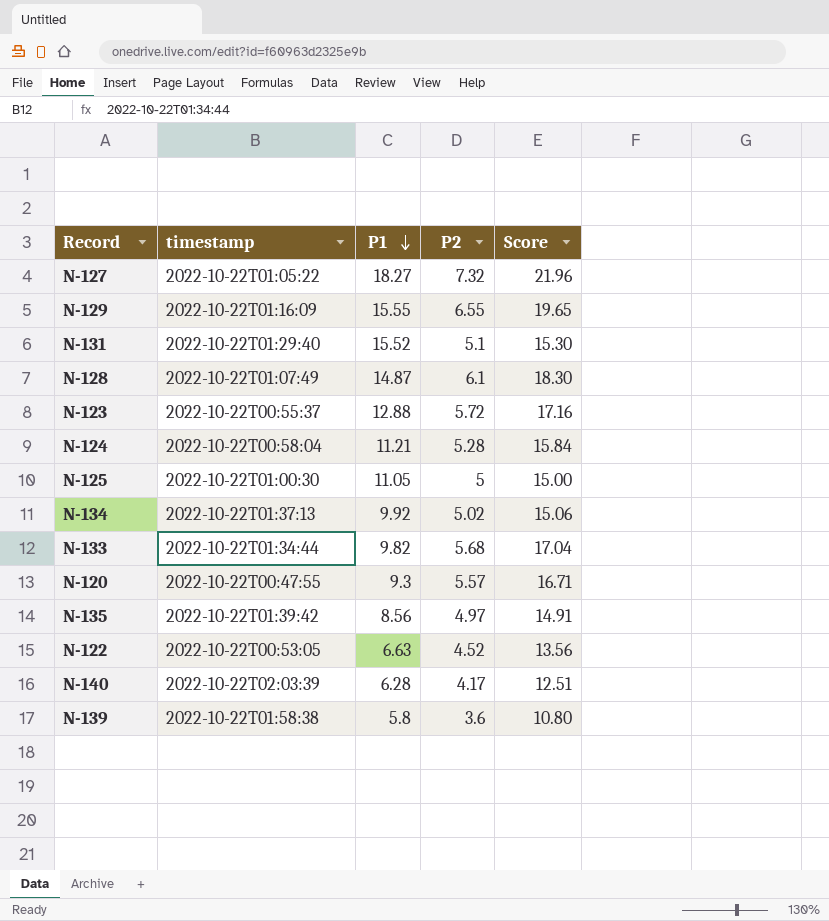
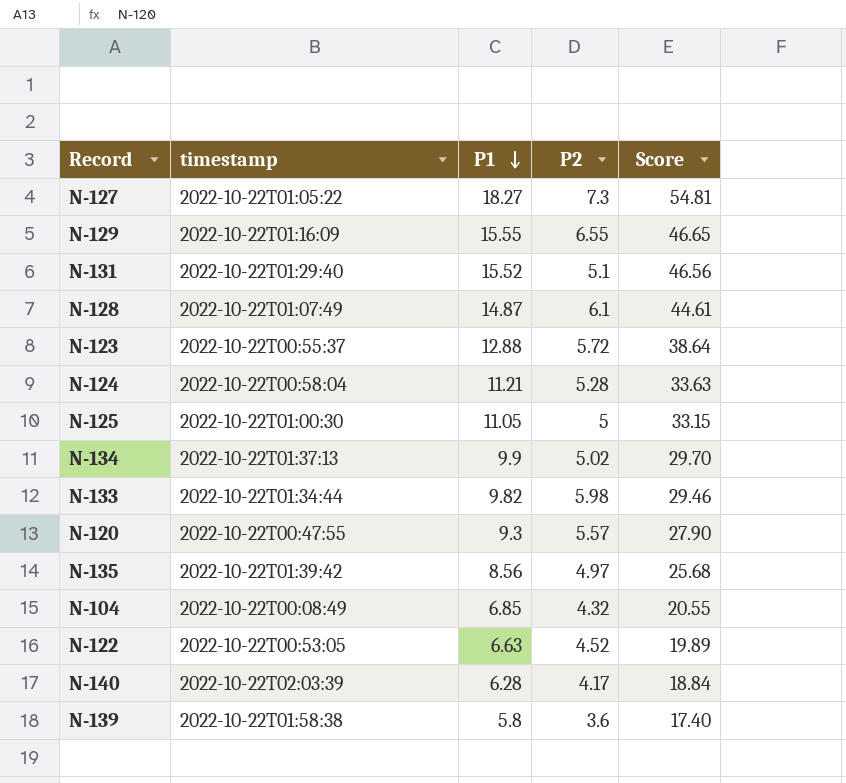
column Score | formula: [P2] * 3 -> [P1] * 3
N-127 | P2: 7.32 -> 7.3
N-134 | P1: 9.92 -> 9.9
N-133 | P2: 5.68 -> 5.98
row N-104: none -> 2022-10-22T00:08:49 | 6.85 | 4.32 | 20.55

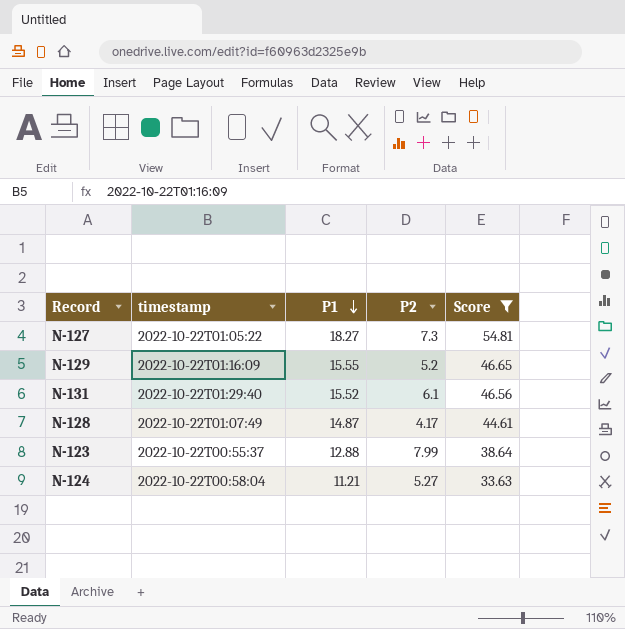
filter: none -> Score >= 33.63
N-129 | P2: 6.55 -> 5.2
N-131 | P2: 5.1 -> 6.1
N-128 | P2: 6.1 -> 4.17
N-123 | P2: 5.72 -> 7.99
N-124 | P2: 5.28 -> 5.27

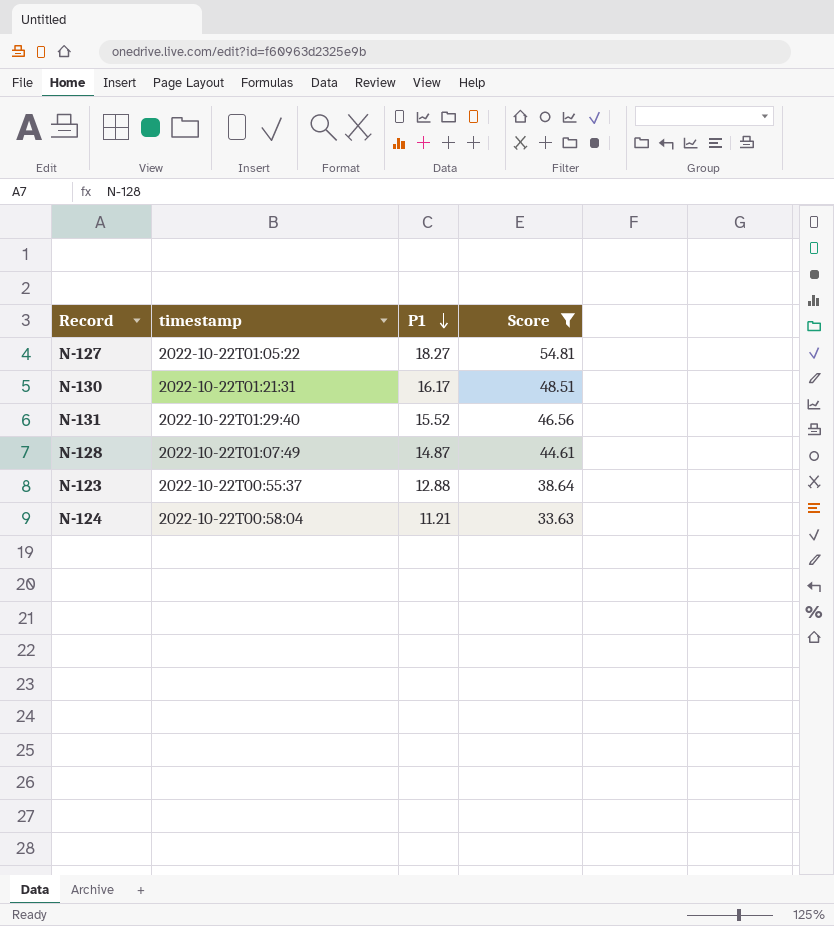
column P2 | position: 4 -> none
row N-129: 2022-10-22T01:16:09 | 15.55 | 5.2 | 46.65 -> none
row N-130: none -> 2022-10-22T01:21:31 | 16.17 | 48.51

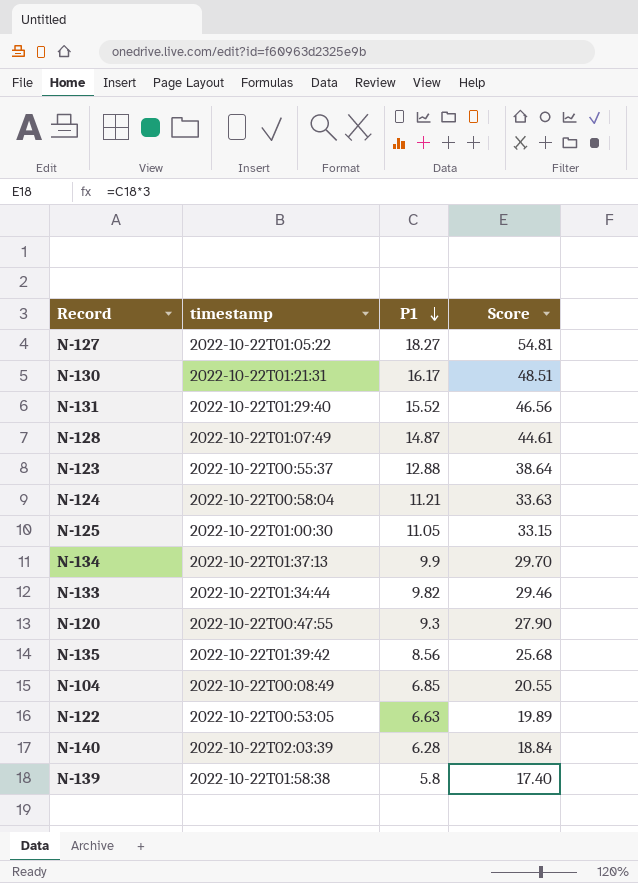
filter: Score >= 33.63 -> none

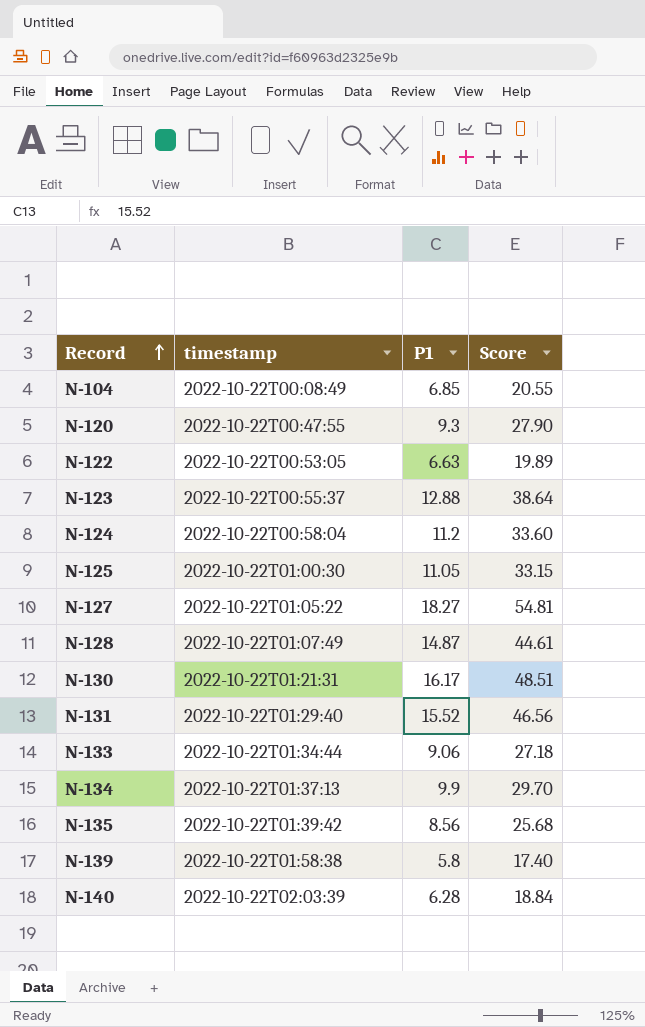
row order: P1 descending -> Record ascending
N-124 | P1: 11.21 -> 11.2
N-124 | Score: 33.63 -> 33.60
N-133 | P1: 9.82 -> 9.06
N-133 | Score: 29.46 -> 27.18

